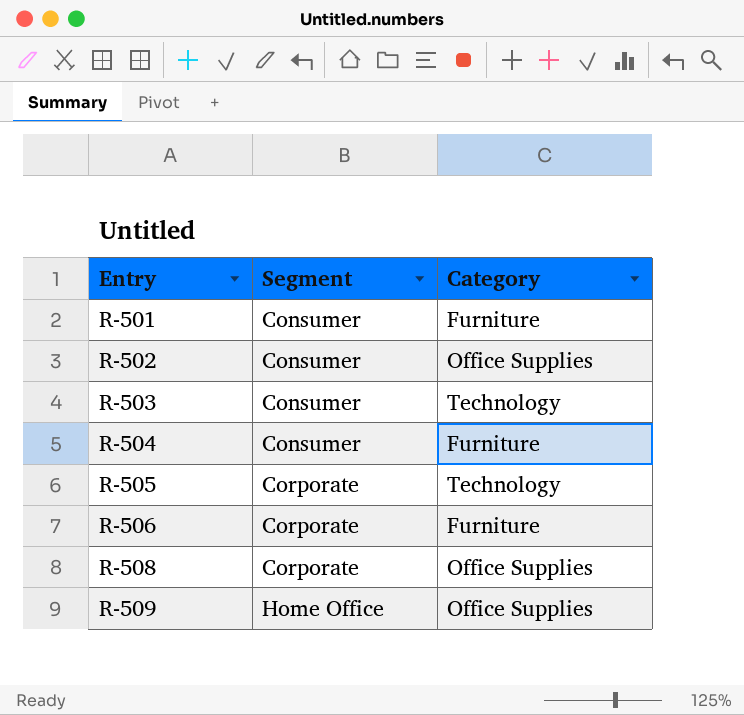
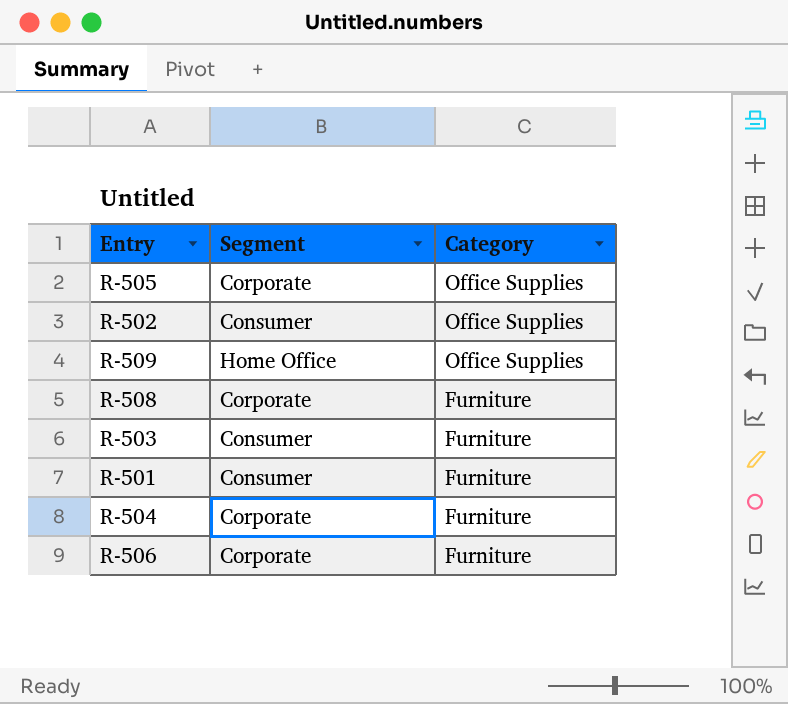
row order: Entry ascending -> Category descending
R-505 | Category: Technology -> Office Supplies
R-508 | Category: Office Supplies -> Furniture
R-503 | Category: Technology -> Furniture
R-504 | Segment: Consumer -> Corporate

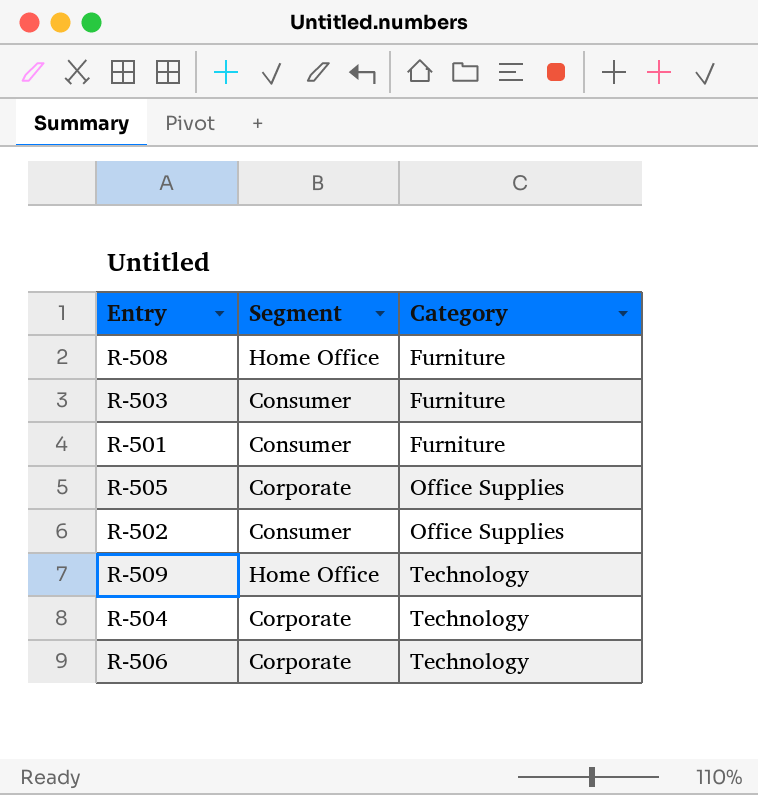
row order: Category descending -> Category ascending
R-508 | Segment: Corporate -> Home Office
R-509 | Category: Office Supplies -> Technology
R-504 | Category: Furniture -> Technology
R-506 | Category: Furniture -> Technology

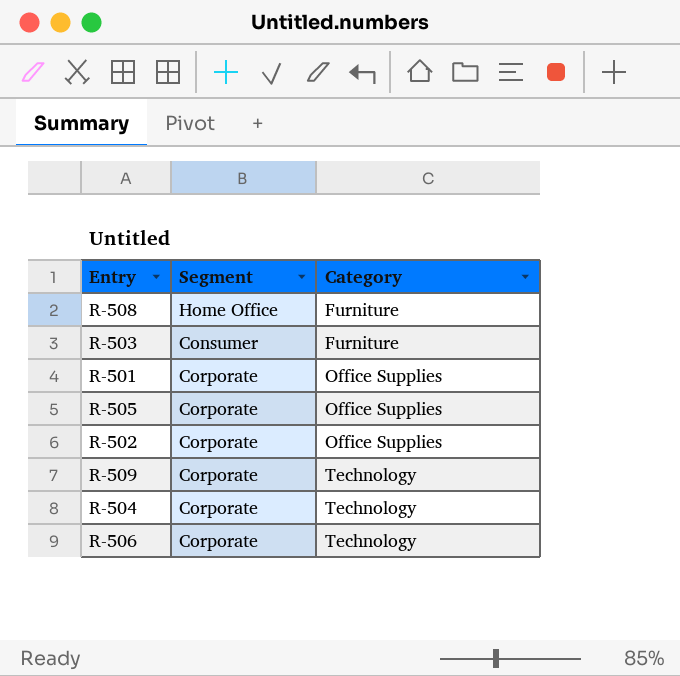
R-501 | Segment: Consumer -> Corporate
R-501 | Category: Furniture -> Office Supplies
R-502 | Segment: Consumer -> Corporate
R-509 | Segment: Home Office -> Corporate

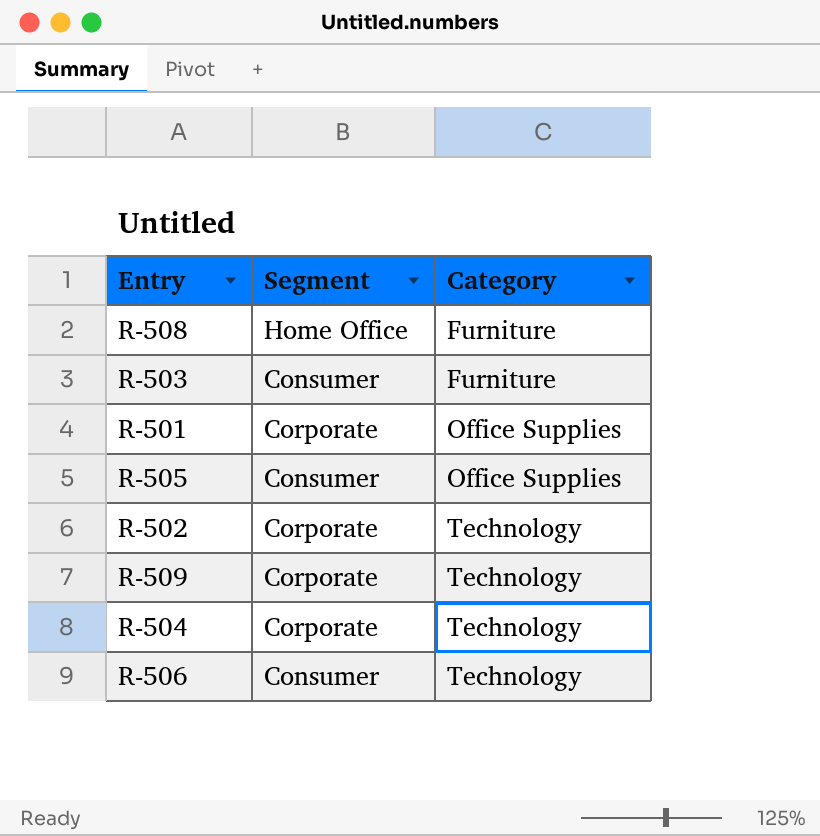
R-505 | Segment: Corporate -> Consumer
R-502 | Category: Office Supplies -> Technology
R-506 | Segment: Corporate -> Consumer

